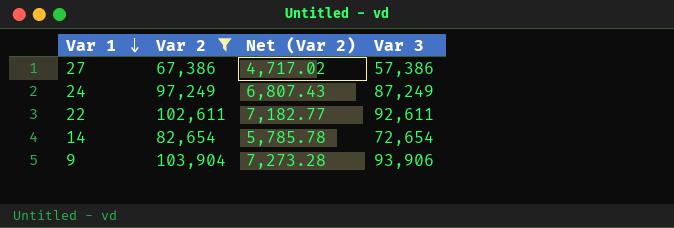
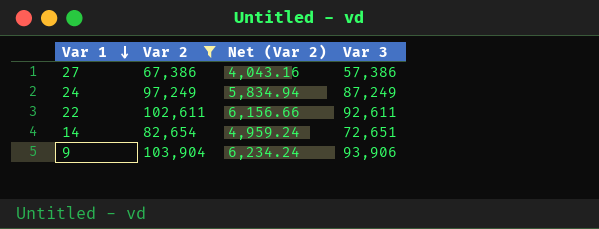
column Net (Var 2) | formula: [Var 2] * 0.07 -> [Var 2] * 0.06
14 | Var 3: 72,654 -> 72,651

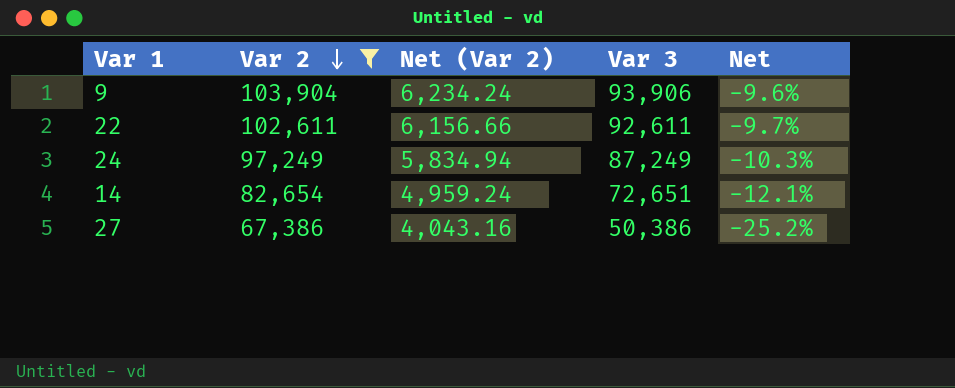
row order: Var 1 descending -> Var 2 descending
column Net | formula: none -> ([Var 3] - [Var 2]) / [Var 2]
27 | Var 3: 57,386 -> 50,386

